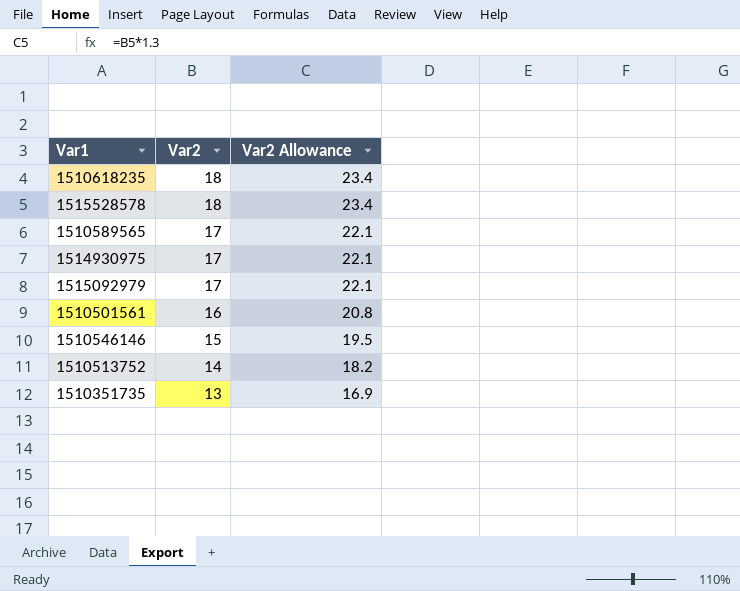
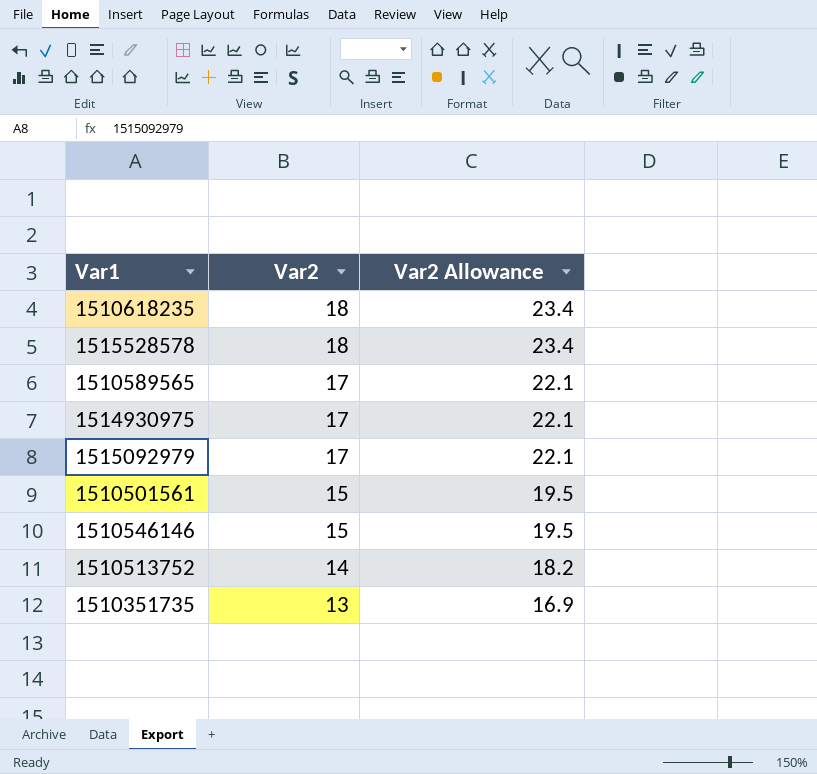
1510501561 | Var2: 16 -> 15
1510501561 | Var2 Allowance: 20.8 -> 19.5

